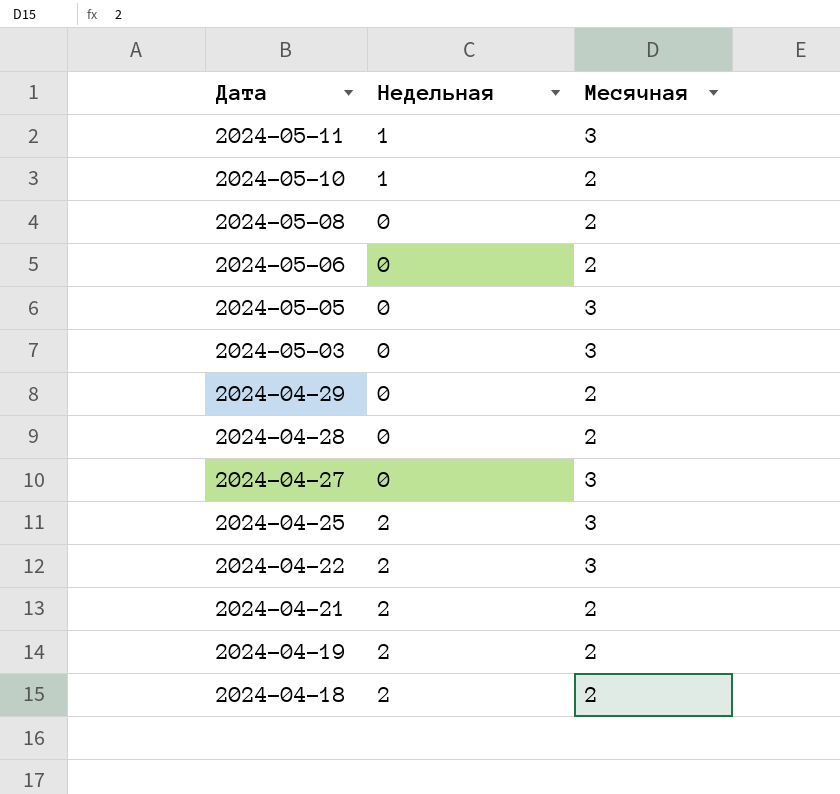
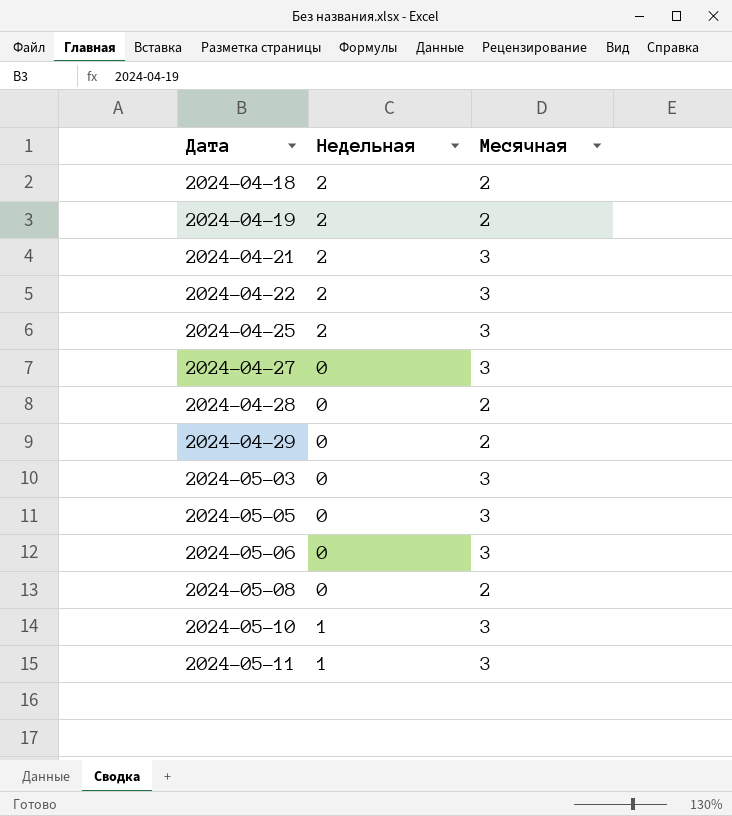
row order: Дата descending -> Дата ascending
2024-04-21 | Месячная: 2 -> 3
2024-05-06 | Месячная: 2 -> 3
2024-05-10 | Месячная: 2 -> 3

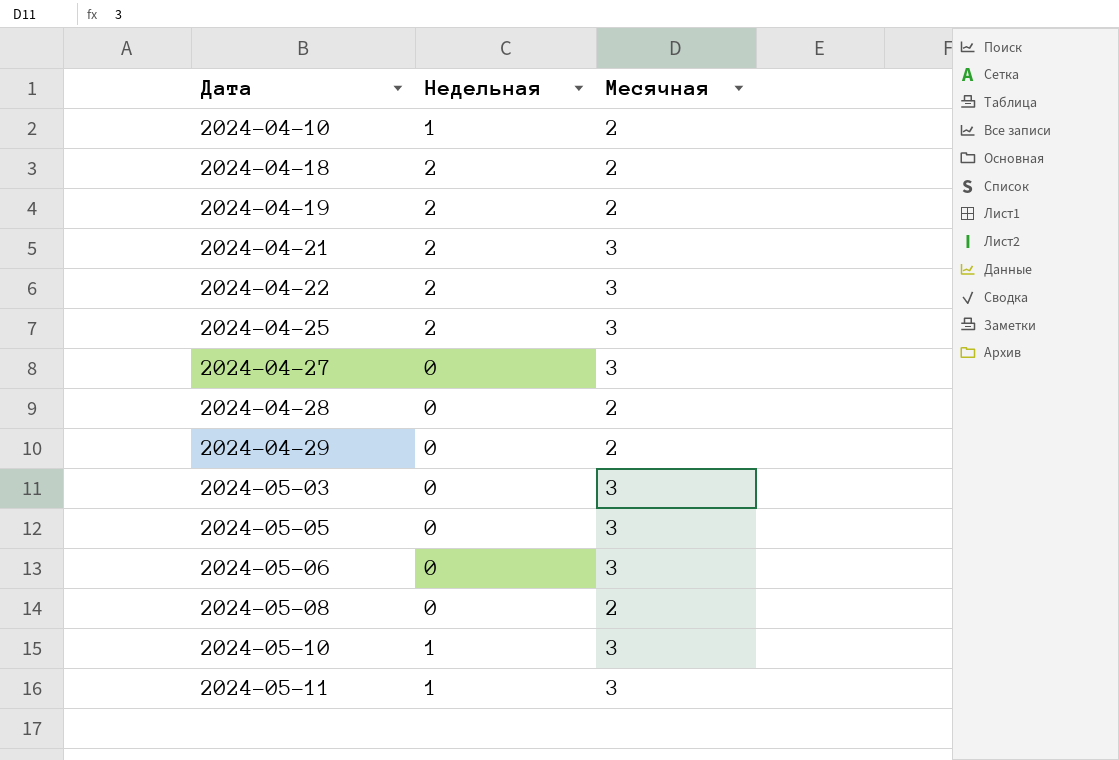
row 2024-04-10: none -> 1 | 2

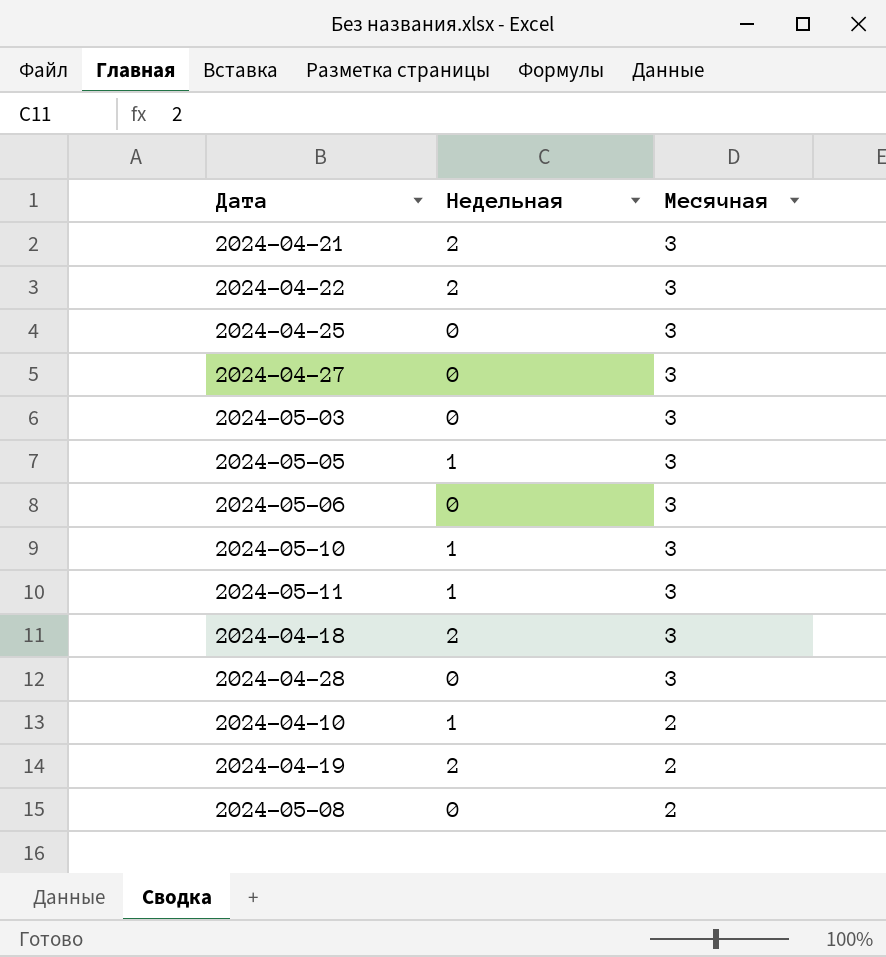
row order: Дата ascending -> Месячная descending
row 2024-04-29: 0 | 2 -> none
2024-04-25 | Недельная: 2 -> 0
2024-05-05 | Недельная: 0 -> 1
2024-04-18 | Месячная: 2 -> 3
2024-04-28 | Месячная: 2 -> 3

